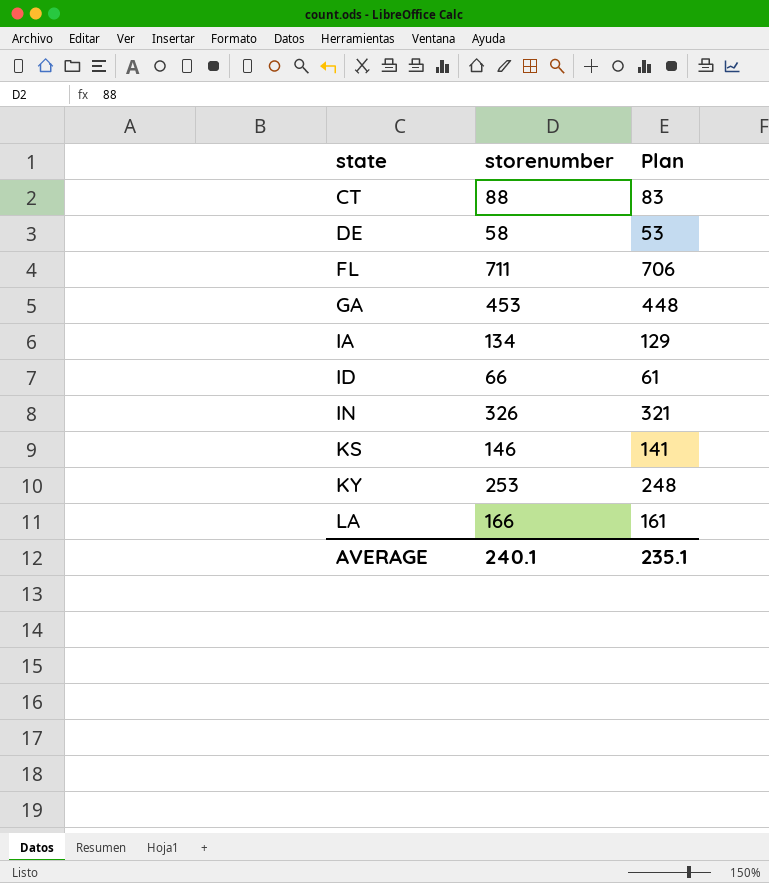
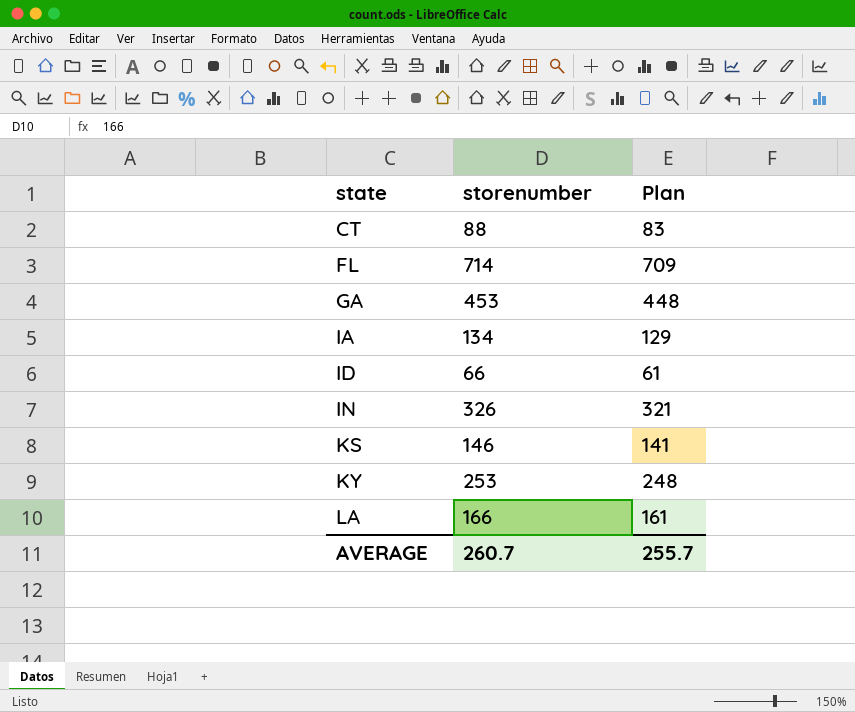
row DE: 58 | 53 -> none
FL | storenumber: 711 -> 714
FL | Plan: 706 -> 709
AVERAGE | storenumber: 240.1 -> 260.7
AVERAGE | Plan: 235.1 -> 255.7

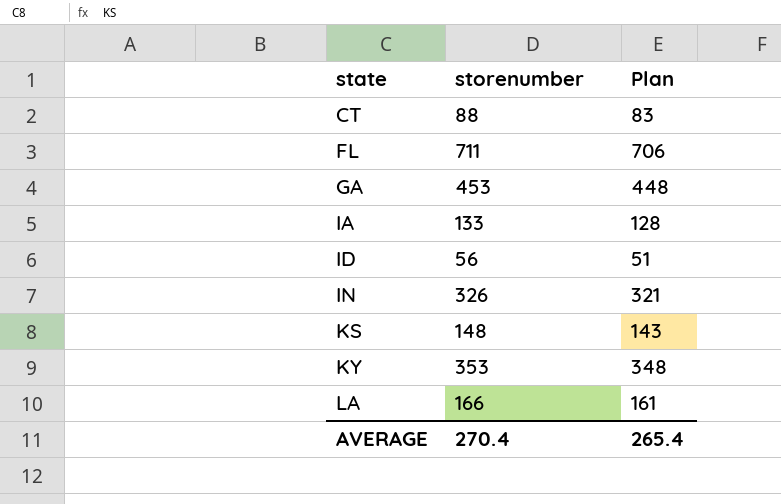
FL | storenumber: 714 -> 711
FL | Plan: 709 -> 706
IA | storenumber: 134 -> 133
IA | Plan: 129 -> 128
ID | storenumber: 66 -> 56
ID | Plan: 61 -> 51
KS | storenumber: 146 -> 148
KS | Plan: 141 -> 143
KY | storenumber: 253 -> 353
KY | Plan: 248 -> 348
AVERAGE | storenumber: 260.7 -> 270.4
AVERAGE | Plan: 255.7 -> 265.4

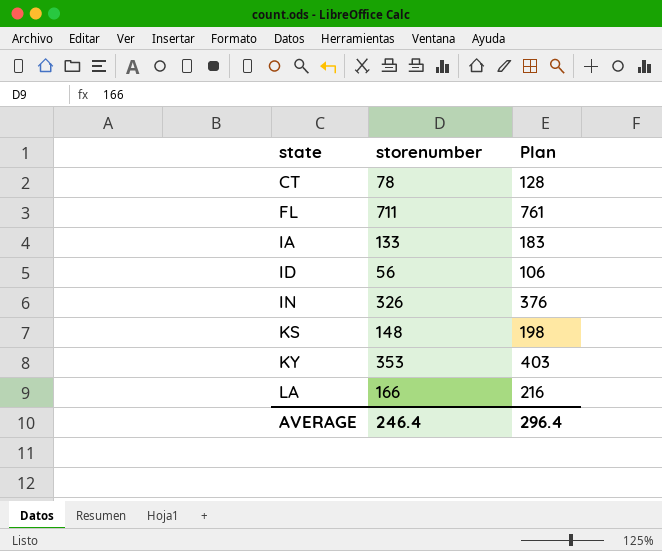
column Plan | formula: [storenumber] - 5 -> [storenumber] + 50
row GA: 453 | 448 -> none
CT | storenumber: 88 -> 78
AVERAGE | storenumber: 270.4 -> 246.4
AVERAGE | Plan: 265.4 -> 296.4

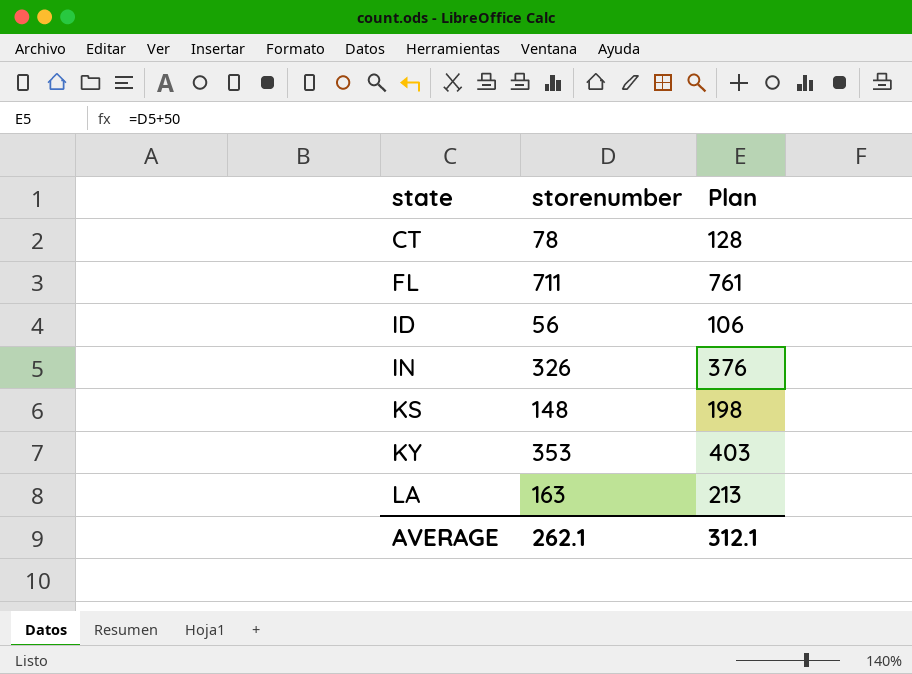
row IA: 133 | 183 -> none
LA | storenumber: 166 -> 163
LA | Plan: 216 -> 213
AVERAGE | storenumber: 246.4 -> 262.1
AVERAGE | Plan: 296.4 -> 312.1

